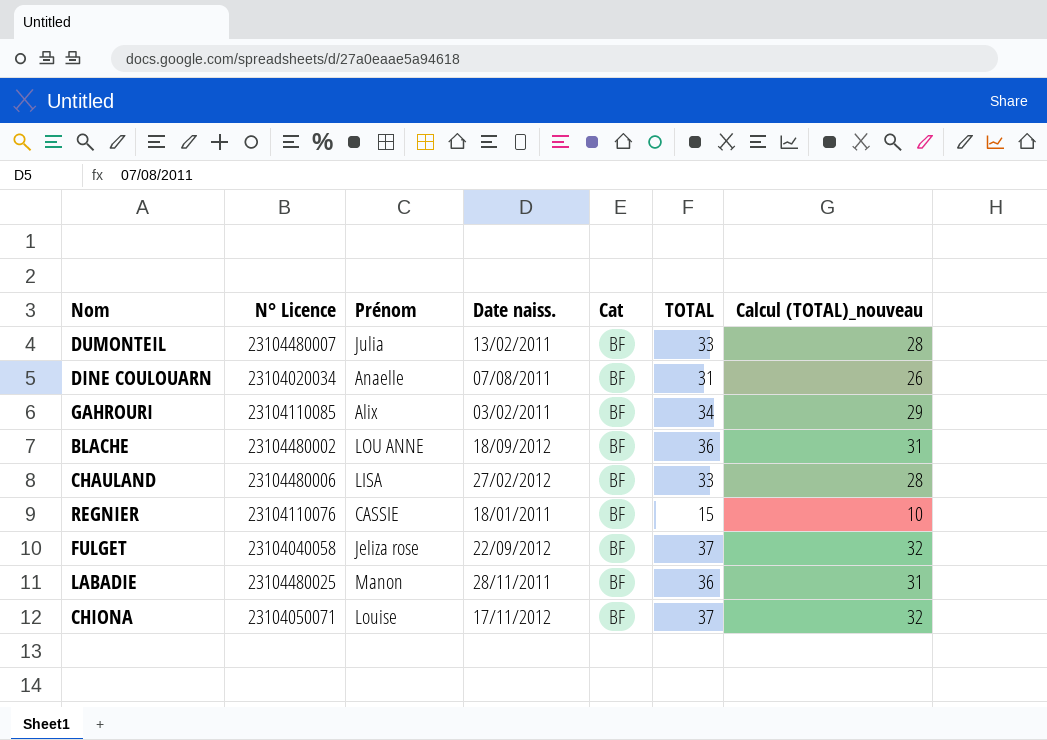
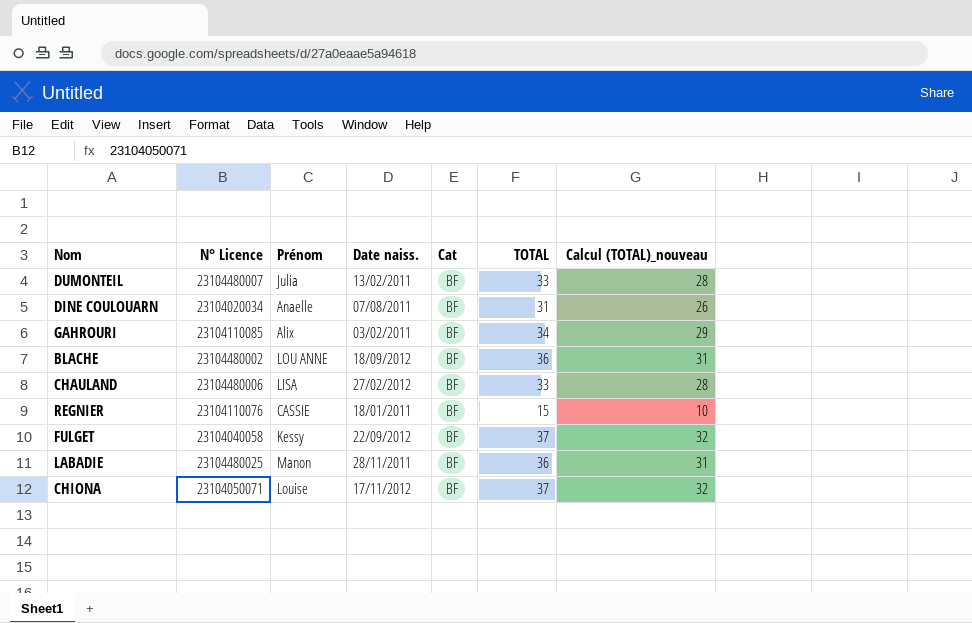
FULGET | Prénom: Jeliza rose -> Kessy

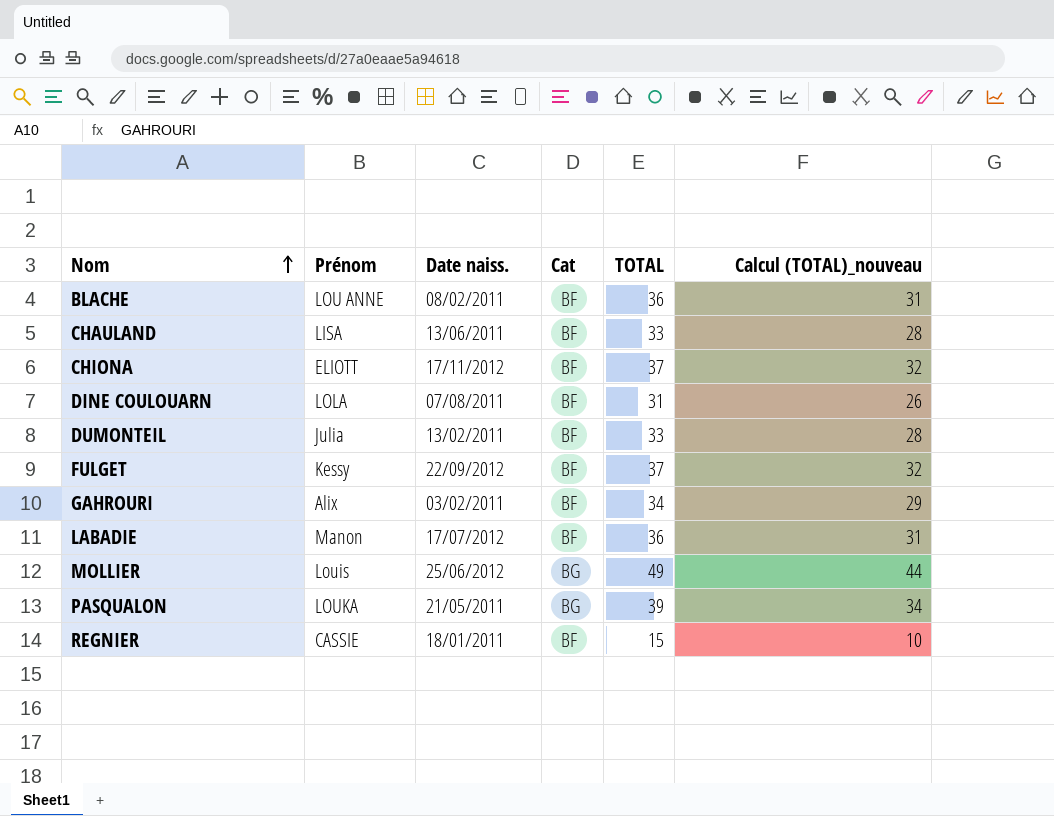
row order: none -> Nom ascending
column N° Licence | position: 2 -> none
BLACHE | Date naiss.: 18/09/2012 -> 08/02/2011
CHAULAND | Date naiss.: 27/02/2012 -> 13/06/2011
CHIONA | Prénom: Louise -> ELIOTT
DINE COULOUARN | Prénom: Anaelle -> LOLA
LABADIE | Date naiss.: 28/11/2011 -> 17/07/2012
row MOLLIER: none -> Louis | 25/06/2012 | BG | 49 | 44
row PASQUALON: none -> LOUKA | 21/05/2011 | BG | 39 | 34

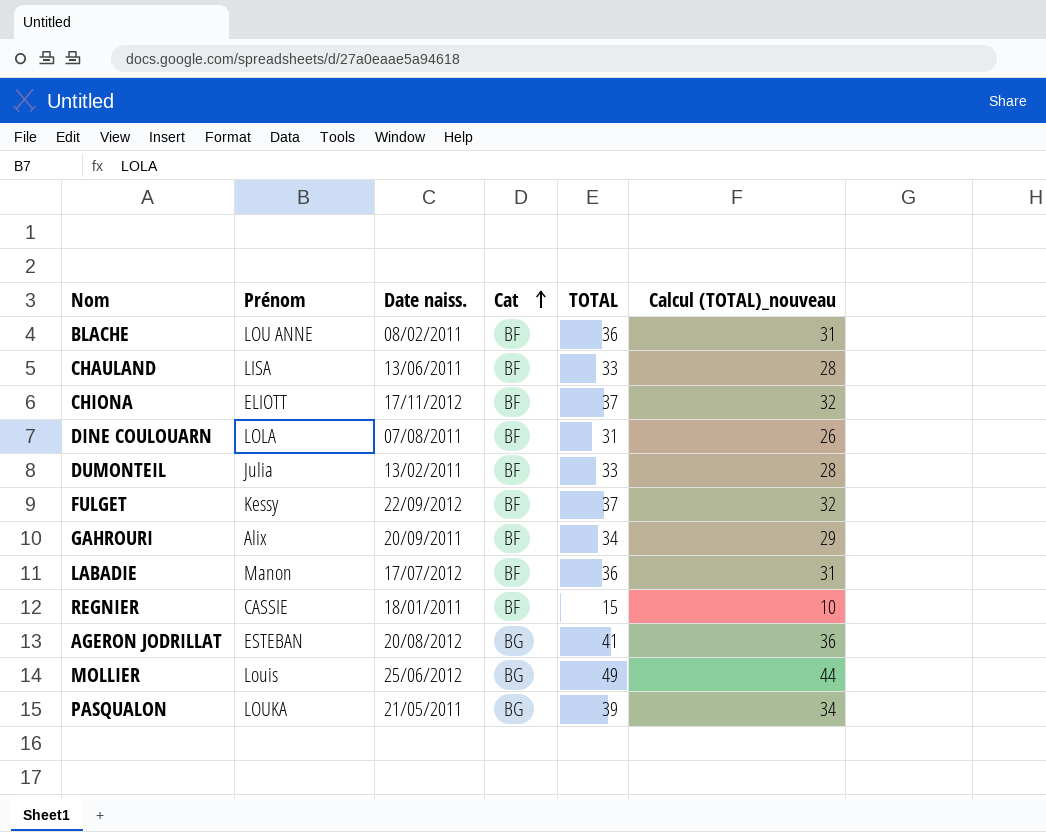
row order: Nom ascending -> Cat ascending
GAHROURI | Date naiss.: 03/02/2011 -> 20/09/2011
row AGERON JODRILLAT: none -> ESTEBAN | 20/08/2012 | BG | 41 | 36

